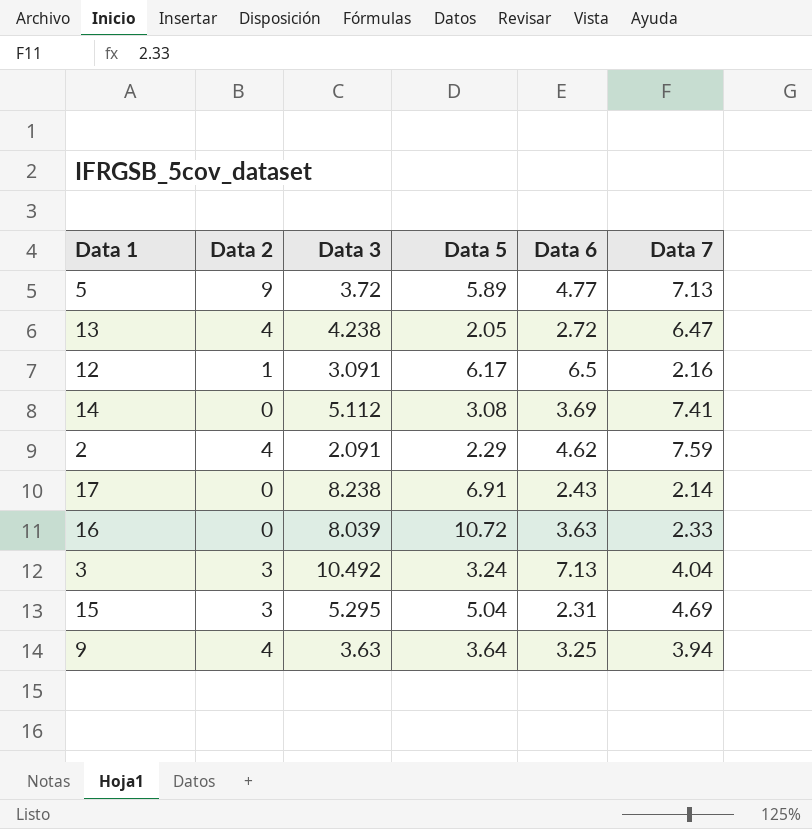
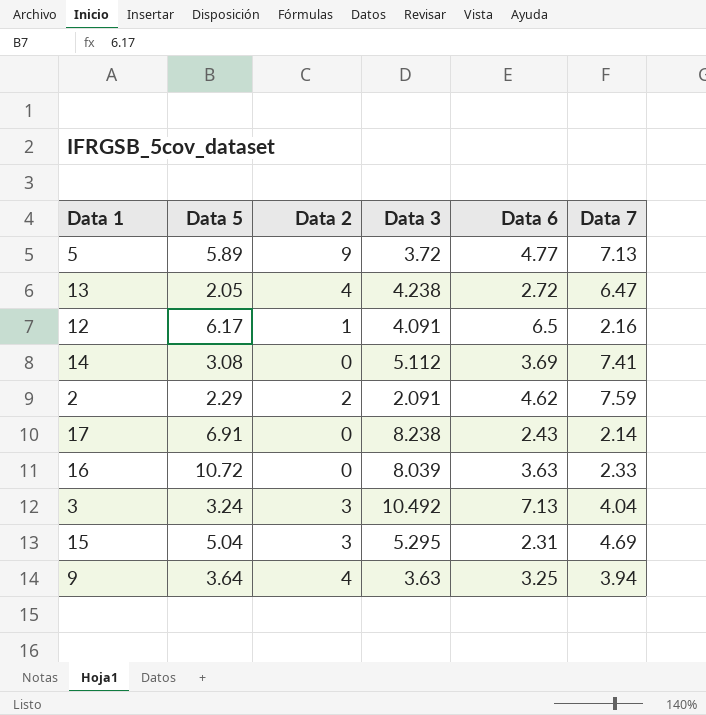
column Data 5 | position: 4 -> 2
12 | Data 3: 3.091 -> 4.091
2 | Data 2: 4 -> 2

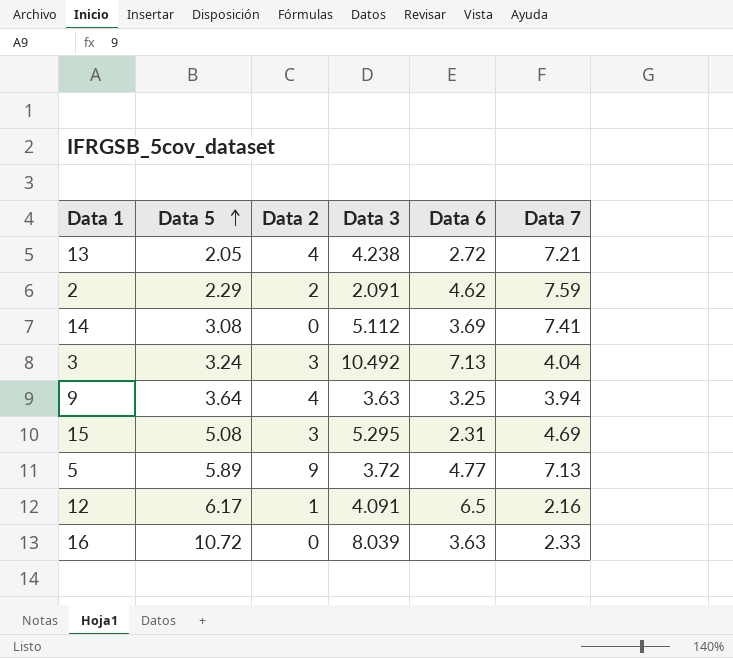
row order: none -> Data 5 ascending
row 17: 6.91 | 0 | 8.238 | 2.43 | 2.14 -> none
13 | Data 7: 6.47 -> 7.21
15 | Data 5: 5.04 -> 5.08

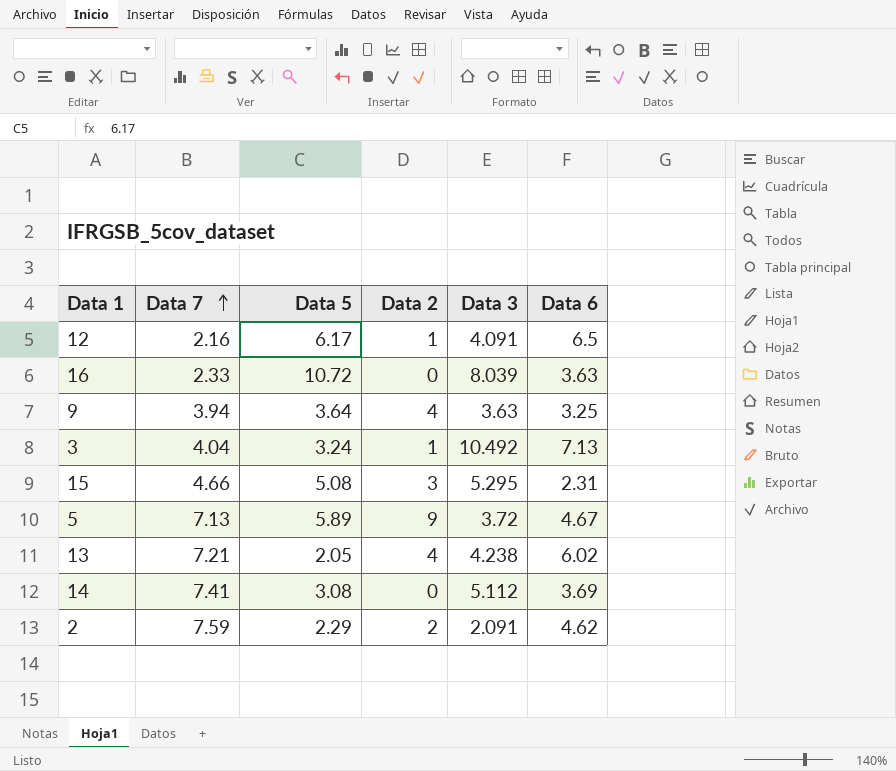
row order: Data 5 ascending -> Data 7 ascending
column Data 7 | position: 6 -> 2
3 | Data 2: 3 -> 1
15 | Data 7: 4.69 -> 4.66
5 | Data 6: 4.77 -> 4.67
13 | Data 6: 2.72 -> 6.02

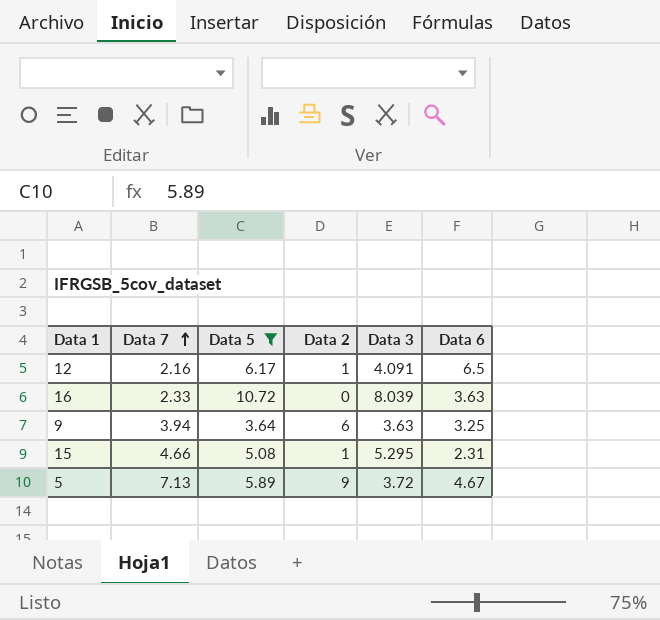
filter: none -> Data 5 >= 3.64
9 | Data 2: 4 -> 6
15 | Data 2: 3 -> 1

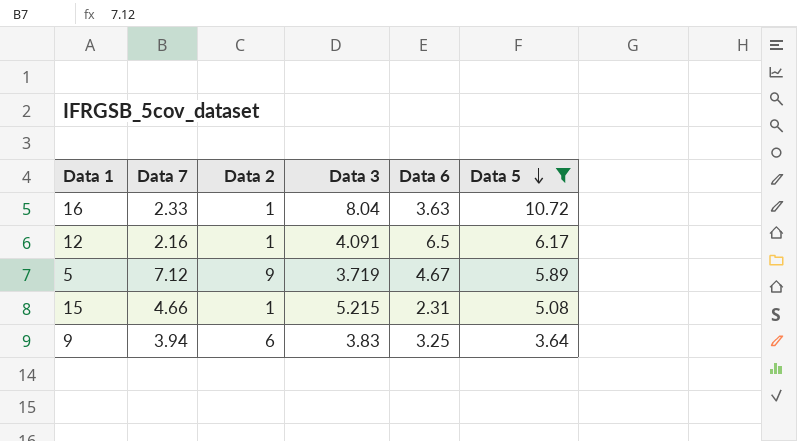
row order: Data 7 ascending -> Data 5 descending
column Data 5 | position: 3 -> 6
16 | Data 2: 0 -> 1
16 | Data 3: 8.039 -> 8.04
5 | Data 7: 7.13 -> 7.12
5 | Data 3: 3.72 -> 3.719
15 | Data 3: 5.295 -> 5.215
9 | Data 3: 3.63 -> 3.83

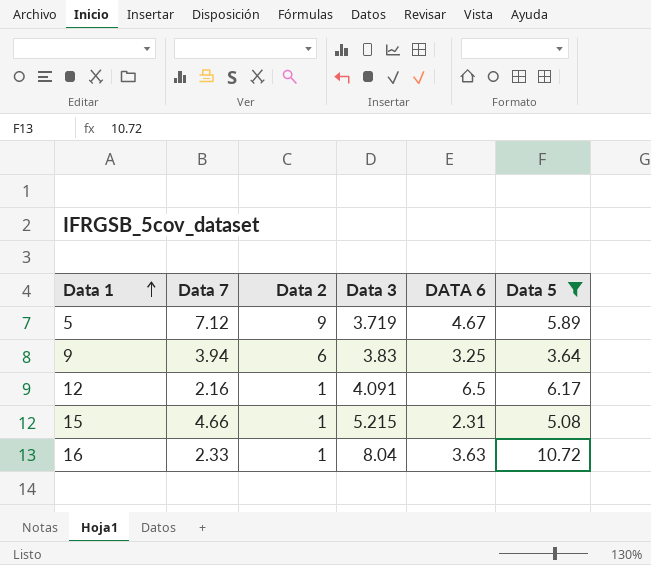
row order: Data 5 descending -> Data 1 ascending
column name: Data 6 -> DATA 6

